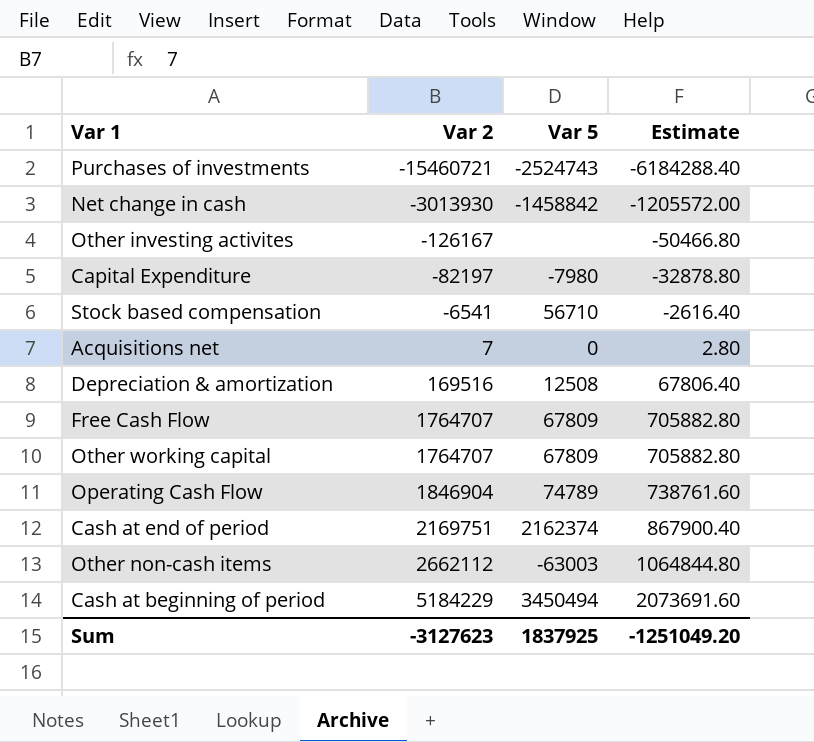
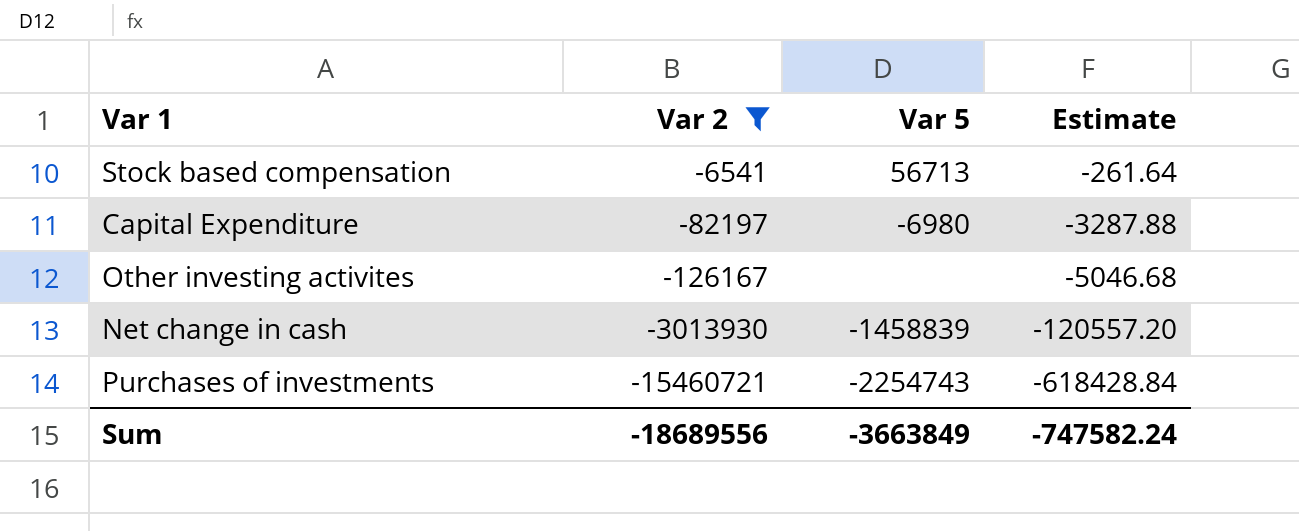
filter: none -> Var 2 <= -6541
row order: Var 2 ascending -> Var 2 descending
column Estimate | formula: [Var 2] * 0.4 -> [Var 2] * 0.04
Stock based compensation | Var 5: 56710 -> 56713
Capital Expenditure | Var 5: -7980 -> -6980
Net change in cash | Var 5: -1458842 -> -1458839
Purchases of investments | Var 5: -2524743 -> -2254743
Sum | Var 2: -3127623 -> -18689556
Sum | Var 5: 1837925 -> -3663849
Sum | Estimate: -1251049.20 -> -747582.24

